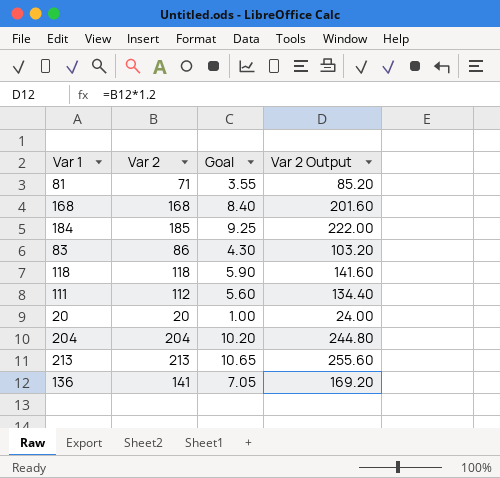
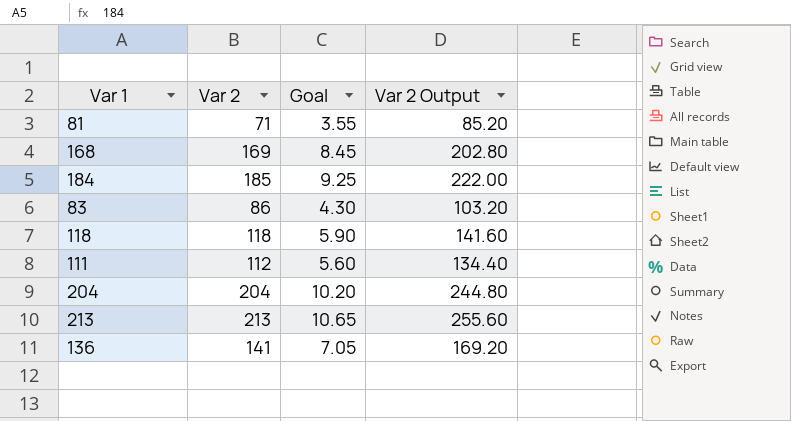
row 20: 20 | 1.00 | 24.00 -> none
168 | Var 2: 168 -> 169
168 | Goal: 8.40 -> 8.45
168 | Var 2 Output: 201.60 -> 202.80

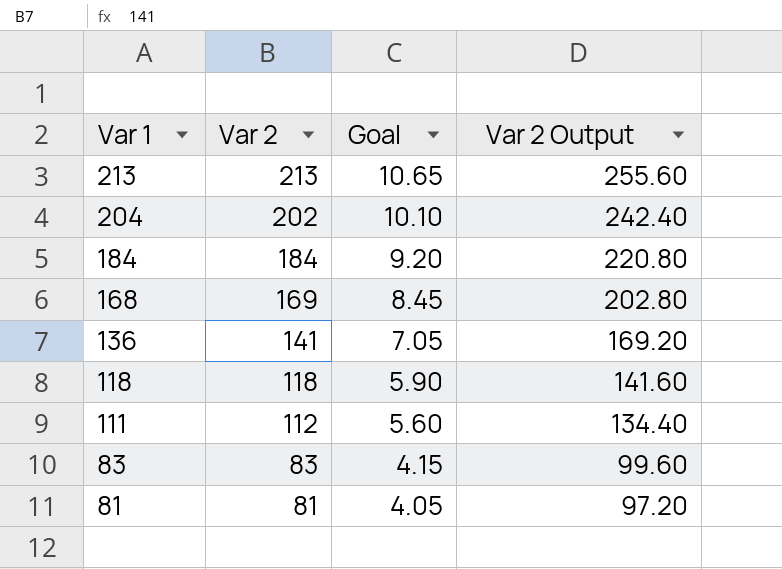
row order: none -> Var 1 descending
204 | Var 2: 204 -> 202
204 | Goal: 10.20 -> 10.10
204 | Var 2 Output: 244.80 -> 242.40
184 | Var 2: 185 -> 184
184 | Goal: 9.25 -> 9.20
184 | Var 2 Output: 222.00 -> 220.80
83 | Var 2: 86 -> 83
83 | Goal: 4.30 -> 4.15
83 | Var 2 Output: 103.20 -> 99.60
81 | Var 2: 71 -> 81
81 | Goal: 3.55 -> 4.05
81 | Var 2 Output: 85.20 -> 97.20

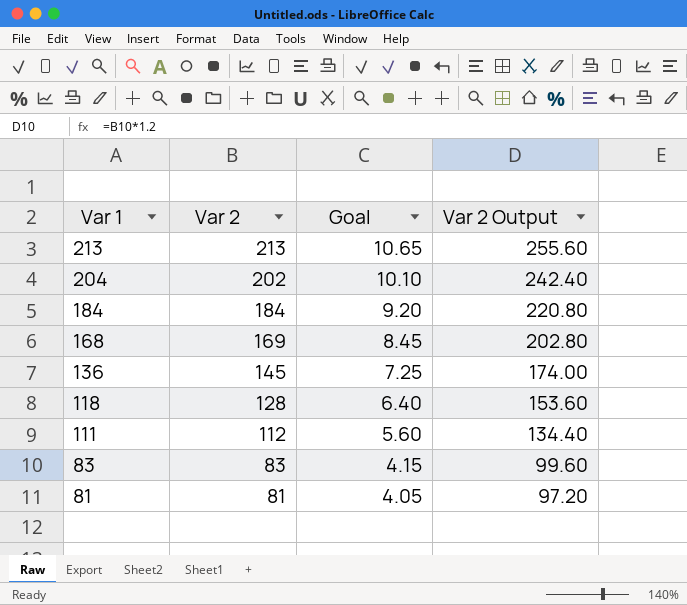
136 | Var 2: 141 -> 145
136 | Goal: 7.05 -> 7.25
136 | Var 2 Output: 169.20 -> 174.00
118 | Var 2: 118 -> 128
118 | Goal: 5.90 -> 6.40
118 | Var 2 Output: 141.60 -> 153.60

